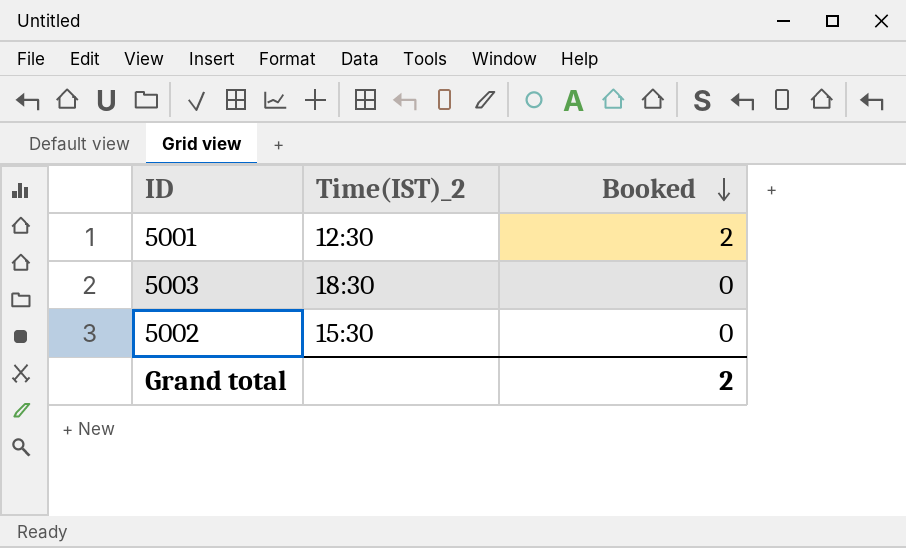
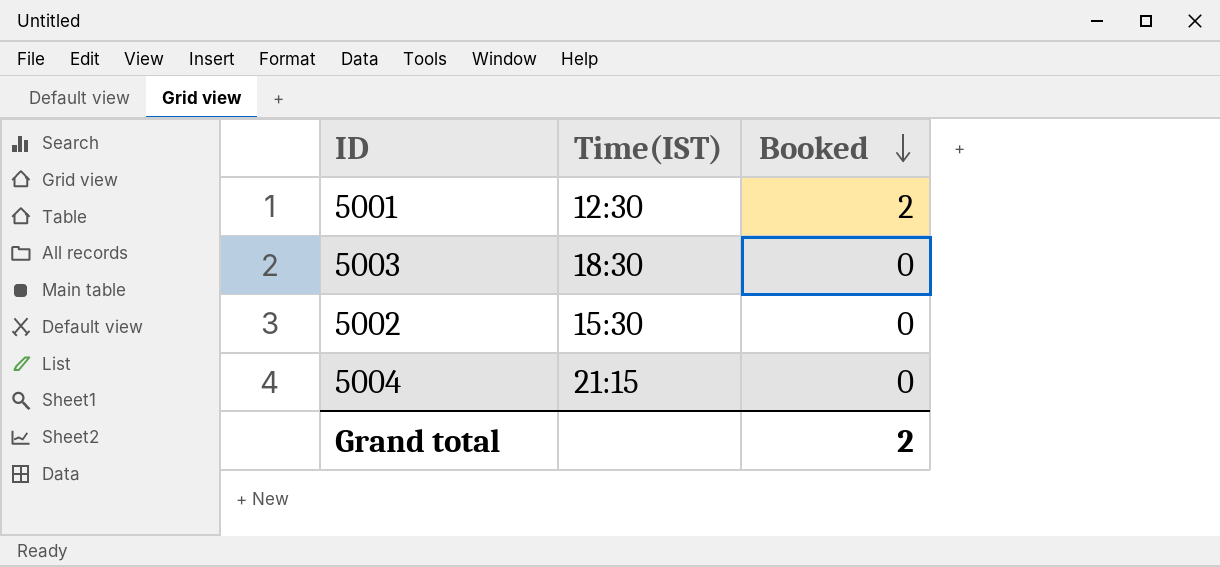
column name: Time(IST)_2 -> Time(IST)
row 5004: none -> 21:15 | 0

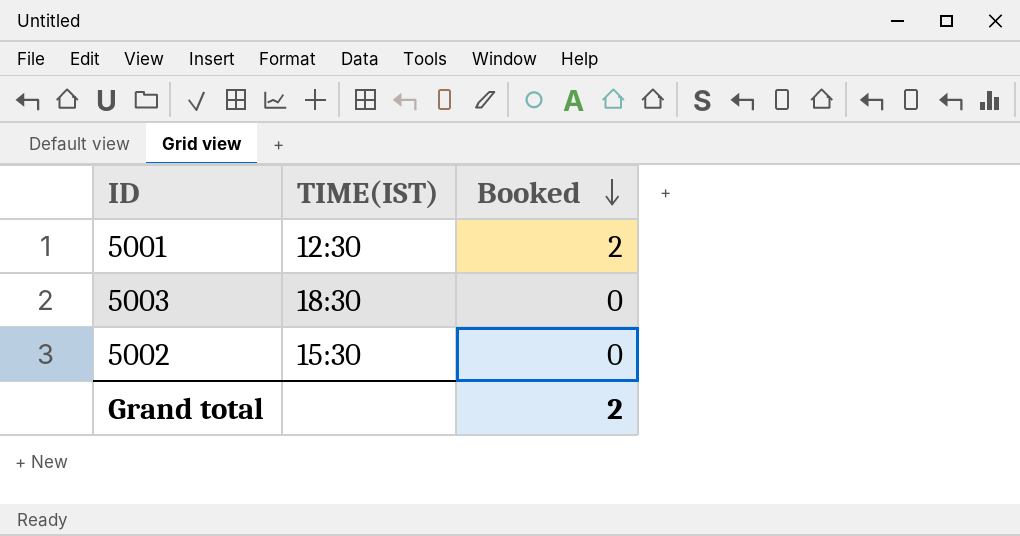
column name: Time(IST) -> TIME(IST)
row 5004: 21:15 | 0 -> none

